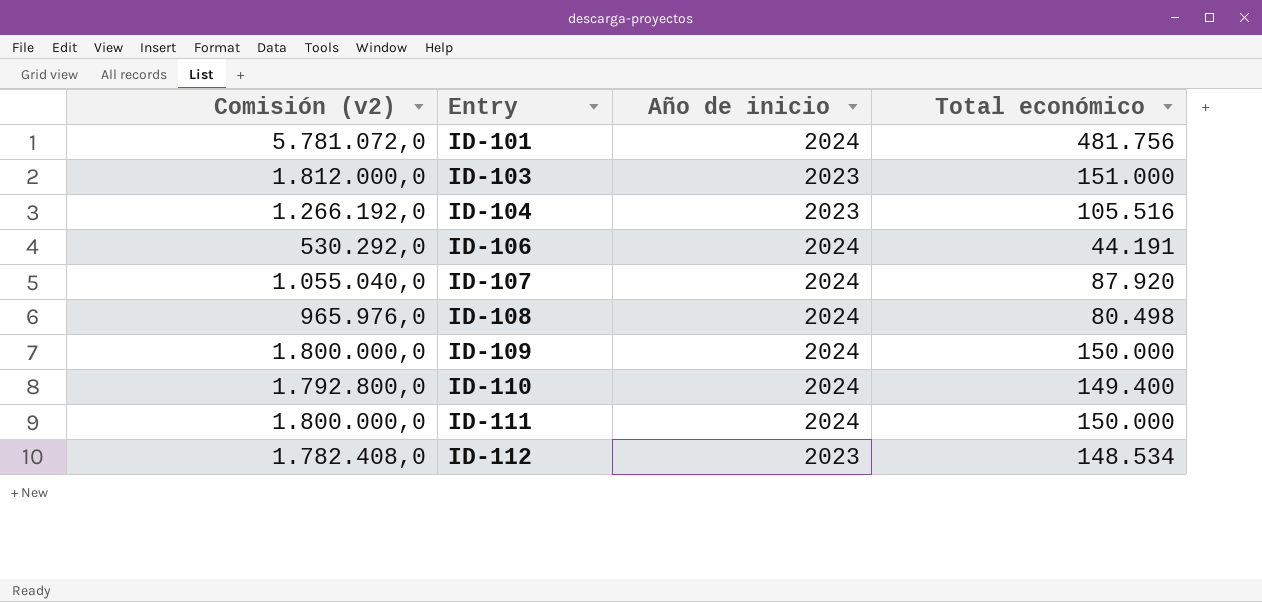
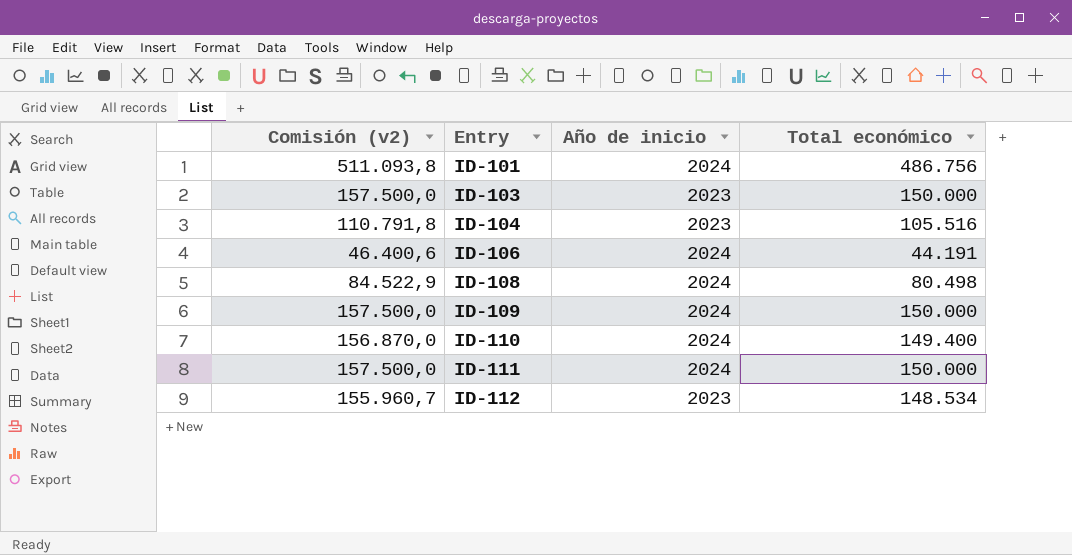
column Comisión (v2) | formula: [Total económico] * 12 -> [Total económico] * 1,05
row ID-107: 1.055.040,0 | 2024 | 87.920 -> none
ID-101 | Total económico: 481.756 -> 486.756
ID-103 | Total económico: 151.000 -> 150.000

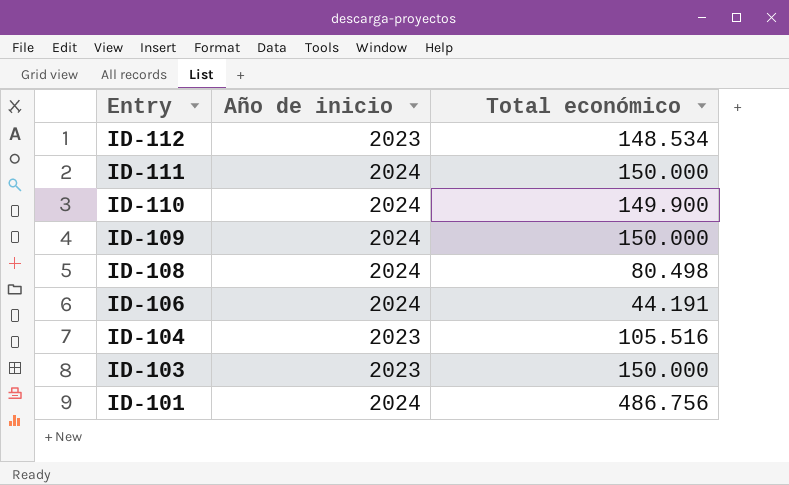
row order: Entry ascending -> Entry descending
column Comisión (v2) | formula: [Total económico] * 1,05 -> none
ID-110 | Total económico: 149.400 -> 149.900

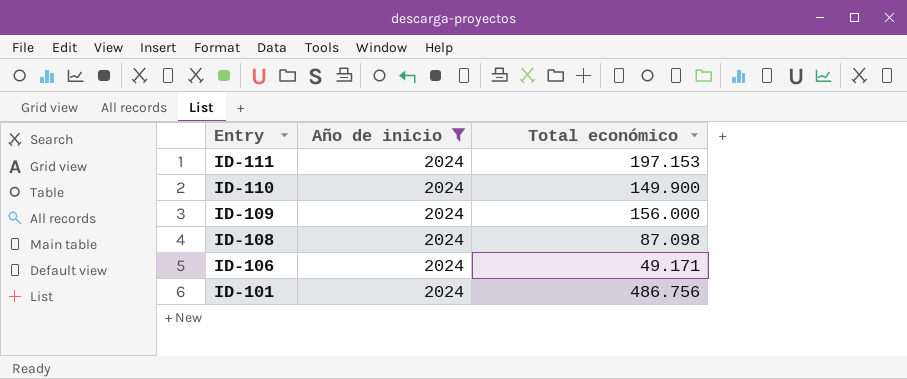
filter: none -> Año de inicio = 2024
ID-111 | Total económico: 150.000 -> 197.153
ID-109 | Total económico: 150.000 -> 156.000
ID-108 | Total económico: 80.498 -> 87.098
ID-106 | Total económico: 44.191 -> 49.171

